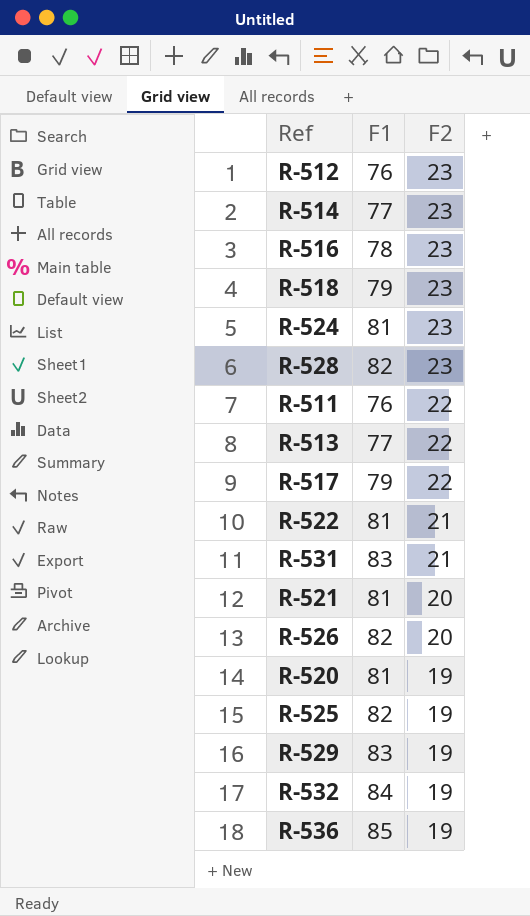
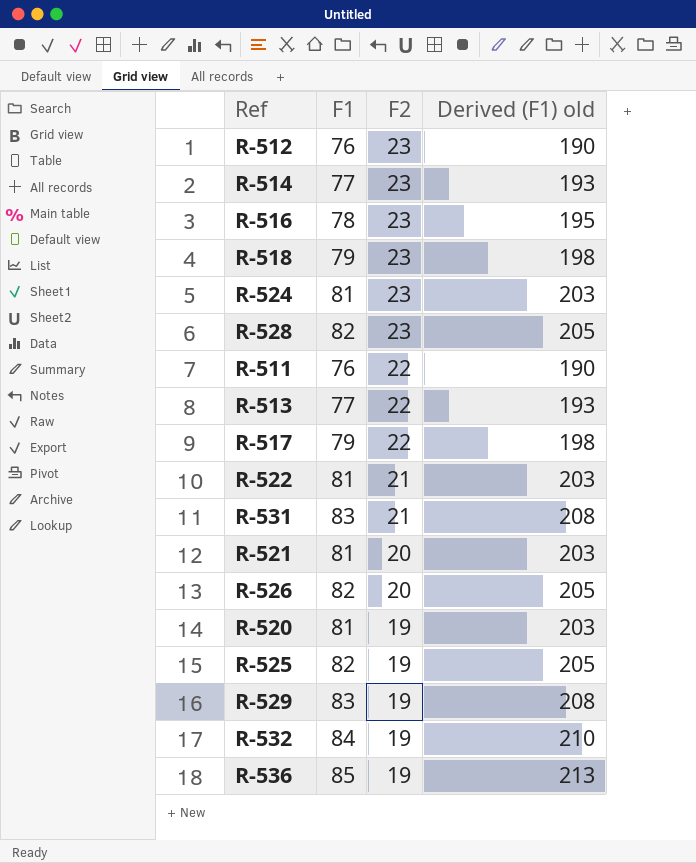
column Derived (F1) old | formula: none -> [F1] * 2.5

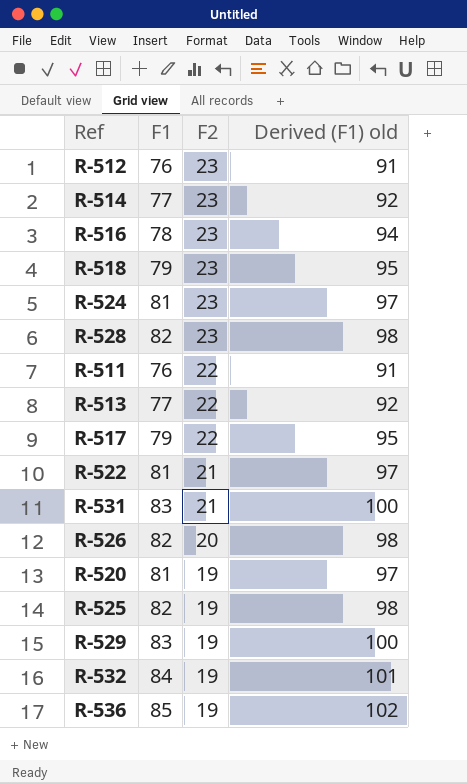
column Derived (F1) old | formula: [F1] * 2.5 -> [F1] * 1.2
row R-521: 81 | 20 | 203 -> none

